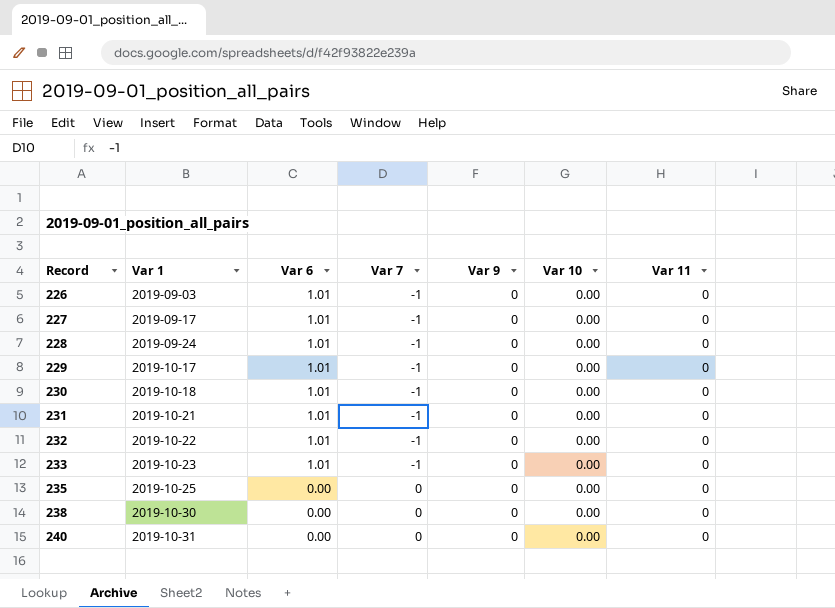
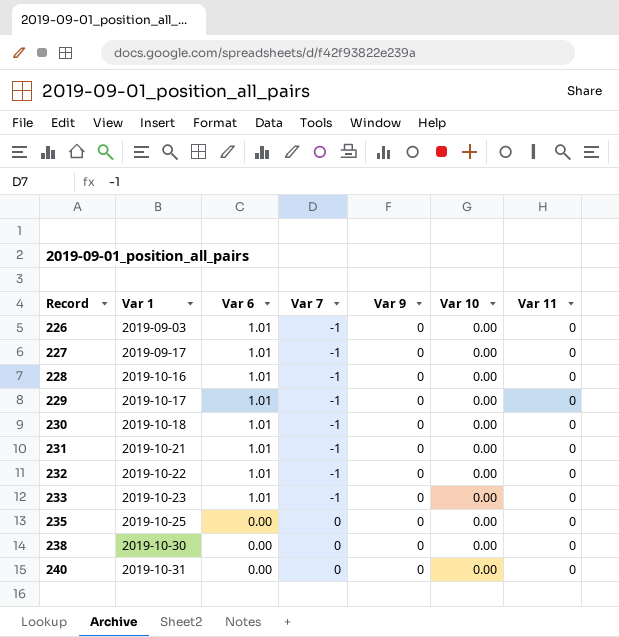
228 | Var 1: 2019-09-24 -> 2019-10-16

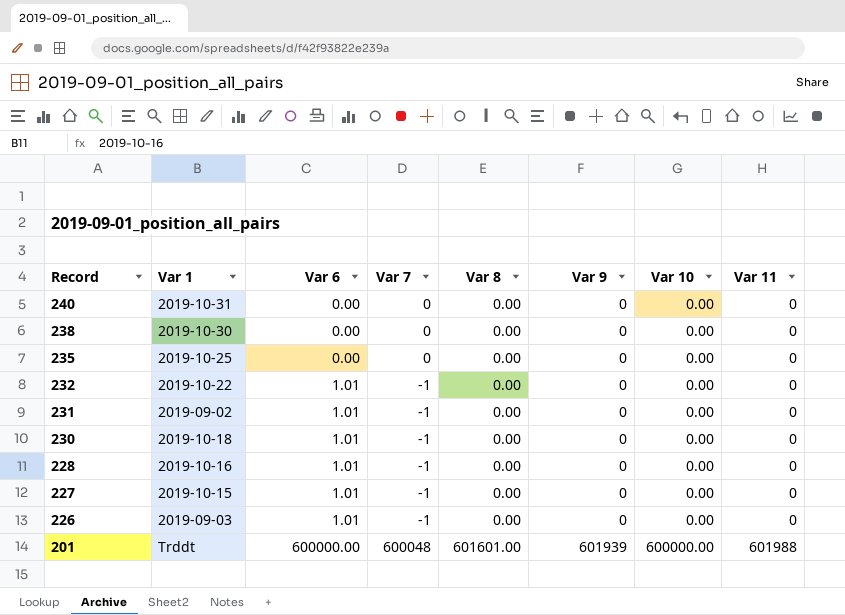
row order: Record ascending -> Record descending
column Var 8 | position: none -> 5
row 229: 2019-10-17 | 1.01 | -1 | 0 | 0.00 | 0 -> none
row 233: 2019-10-23 | 1.01 | -1 | 0 | 0.00 | 0 -> none
231 | Var 1: 2019-10-21 -> 2019-09-02
227 | Var 1: 2019-09-17 -> 2019-10-15
row 201: none -> Trddt | 600000.00 | 600048 | 601601.00 | 601939 | 600000.00 | 601988

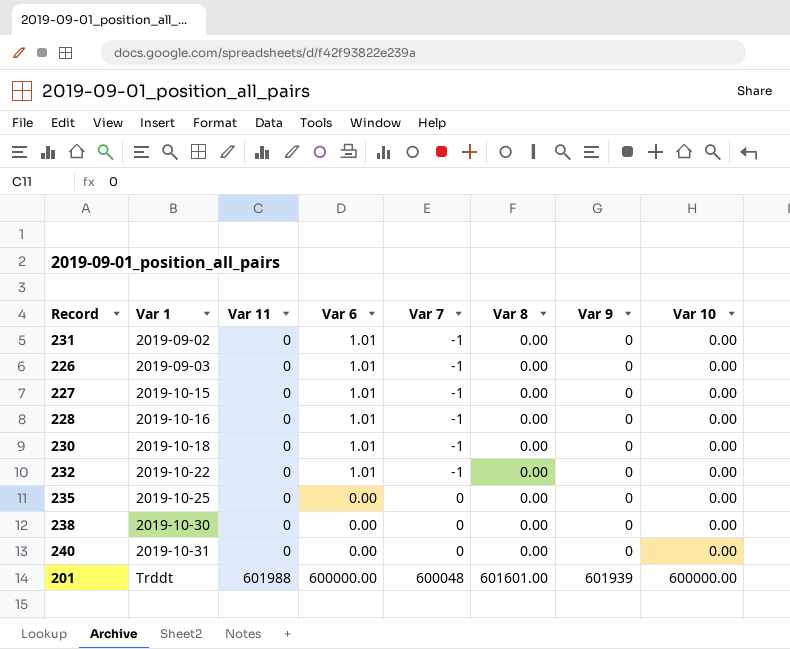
row order: Record descending -> Var 1 ascending
column Var 11 | position: 8 -> 3

